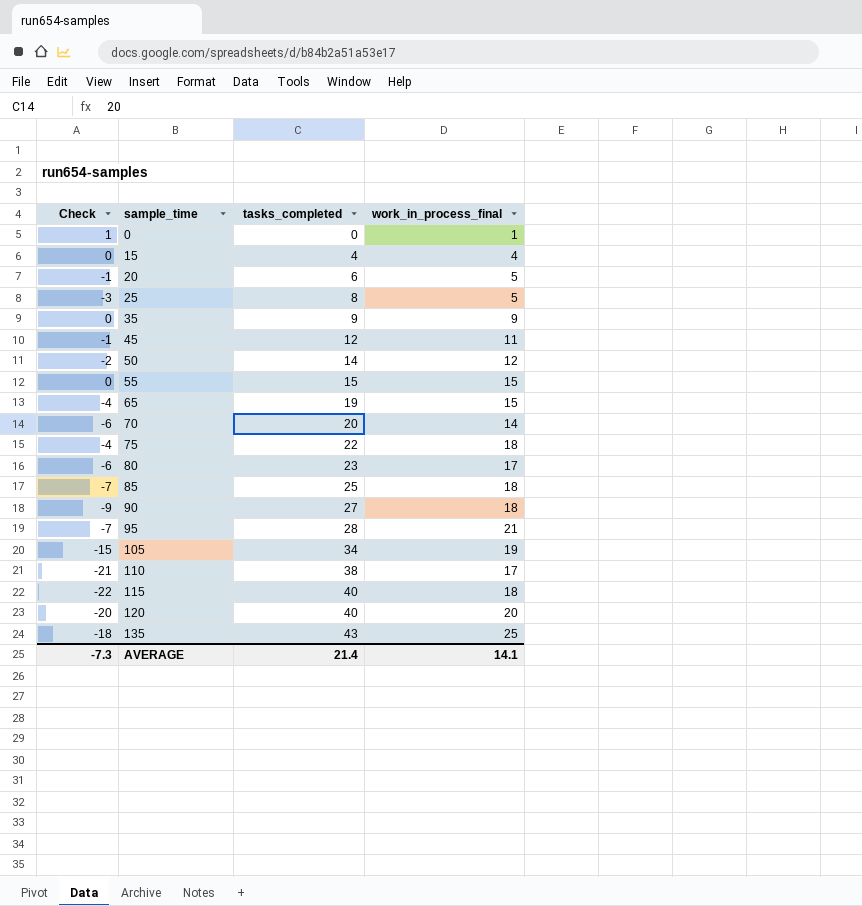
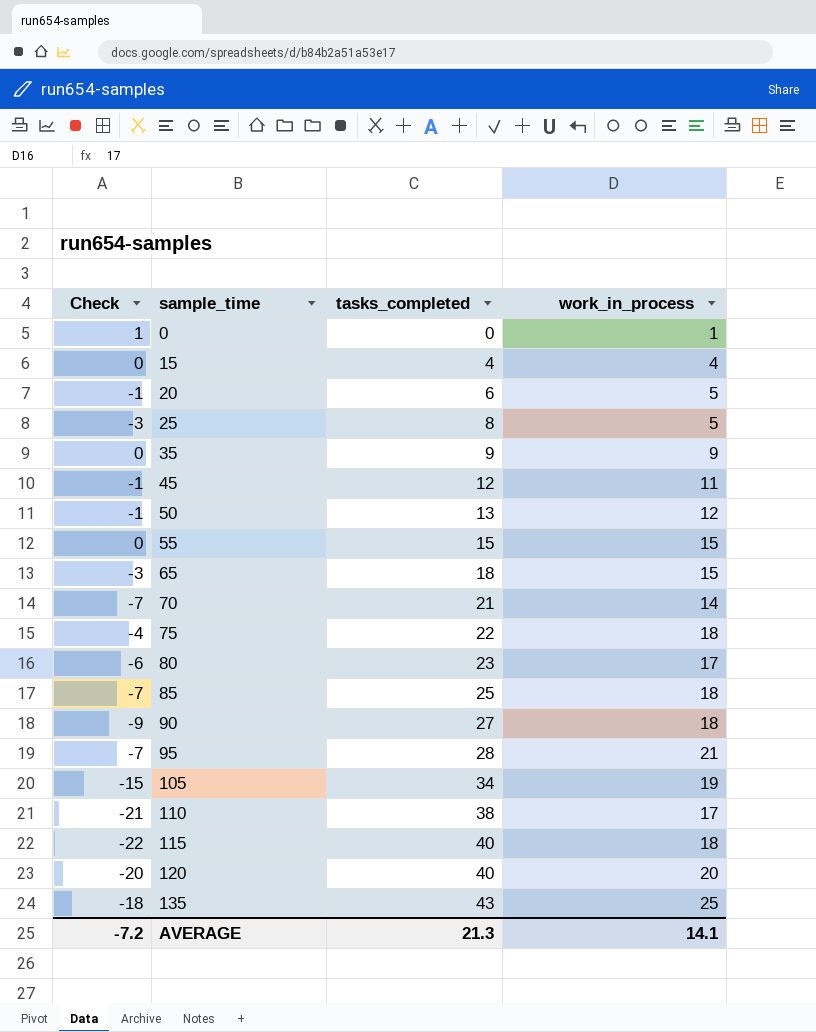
column name: work_in_process_final -> work_in_process
50 | Check: -2 -> -1
50 | tasks_completed: 14 -> 13
65 | Check: -4 -> -3
65 | tasks_completed: 19 -> 18
70 | Check: -6 -> -7
70 | tasks_completed: 20 -> 21
AVERAGE | Check: -7.3 -> -7.2
AVERAGE | tasks_completed: 21.4 -> 21.3

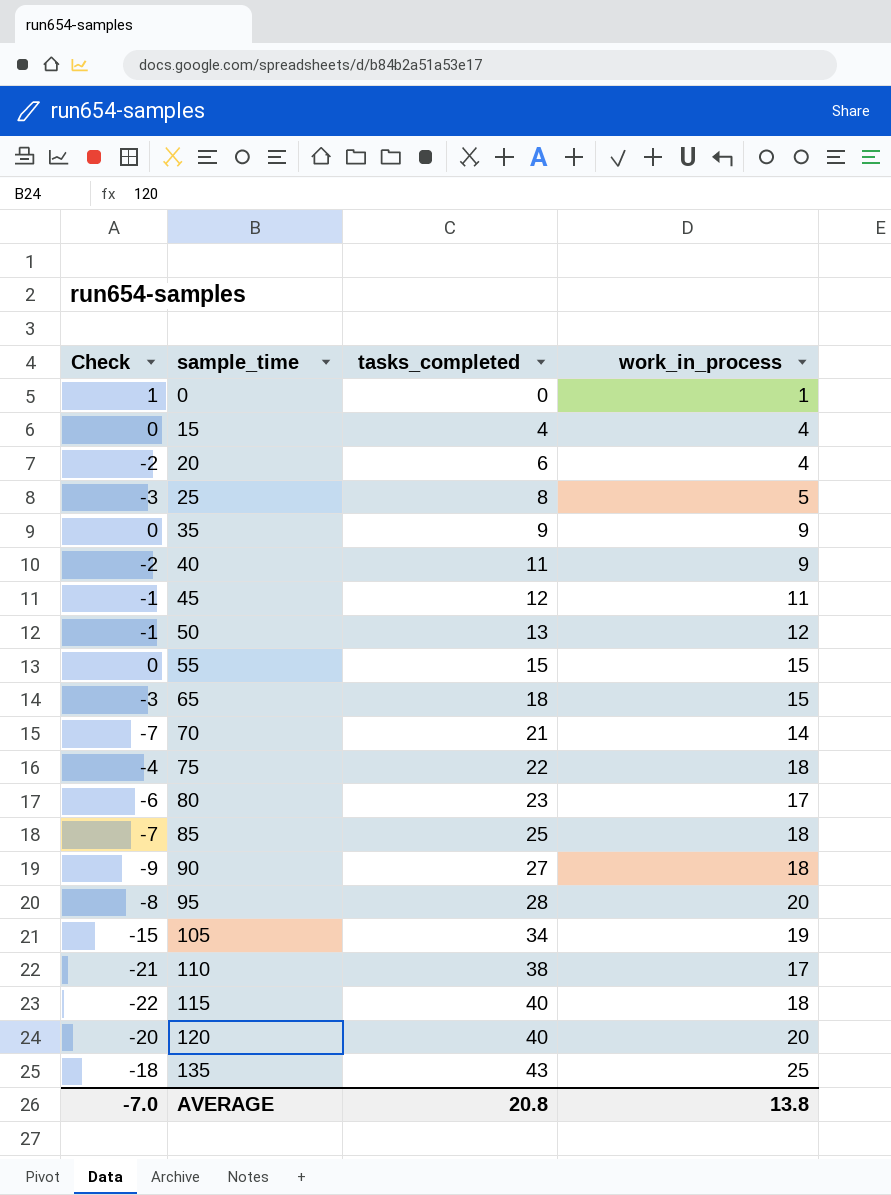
20 | Check: -1 -> -2
20 | work_in_process: 5 -> 4
row 40: none -> -2 | 11 | 9
95 | Check: -7 -> -8
95 | work_in_process: 21 -> 20
AVERAGE | Check: -7.2 -> -7.0
AVERAGE | tasks_completed: 21.3 -> 20.8
AVERAGE | work_in_process: 14.1 -> 13.8

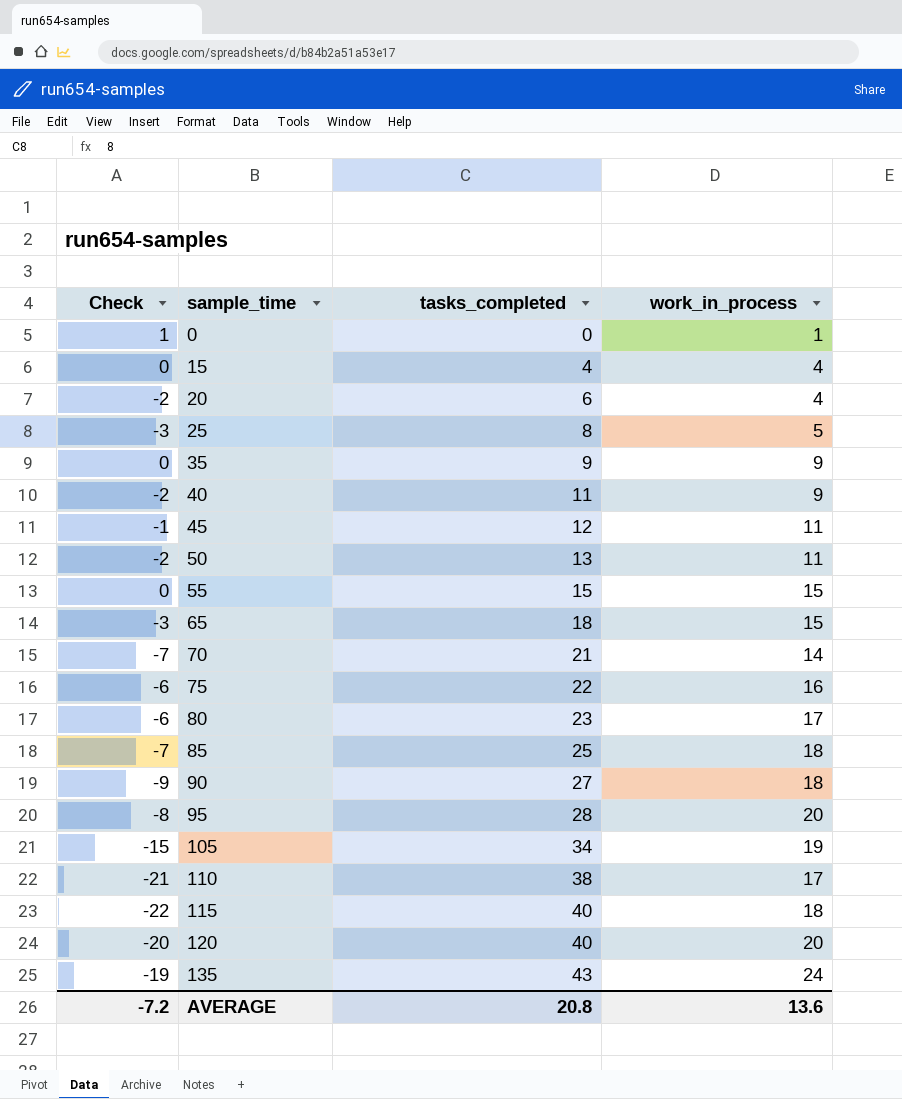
50 | Check: -1 -> -2
50 | work_in_process: 12 -> 11
75 | Check: -4 -> -6
75 | work_in_process: 18 -> 16
135 | Check: -18 -> -19
135 | work_in_process: 25 -> 24
AVERAGE | Check: -7.0 -> -7.2
AVERAGE | work_in_process: 13.8 -> 13.6

